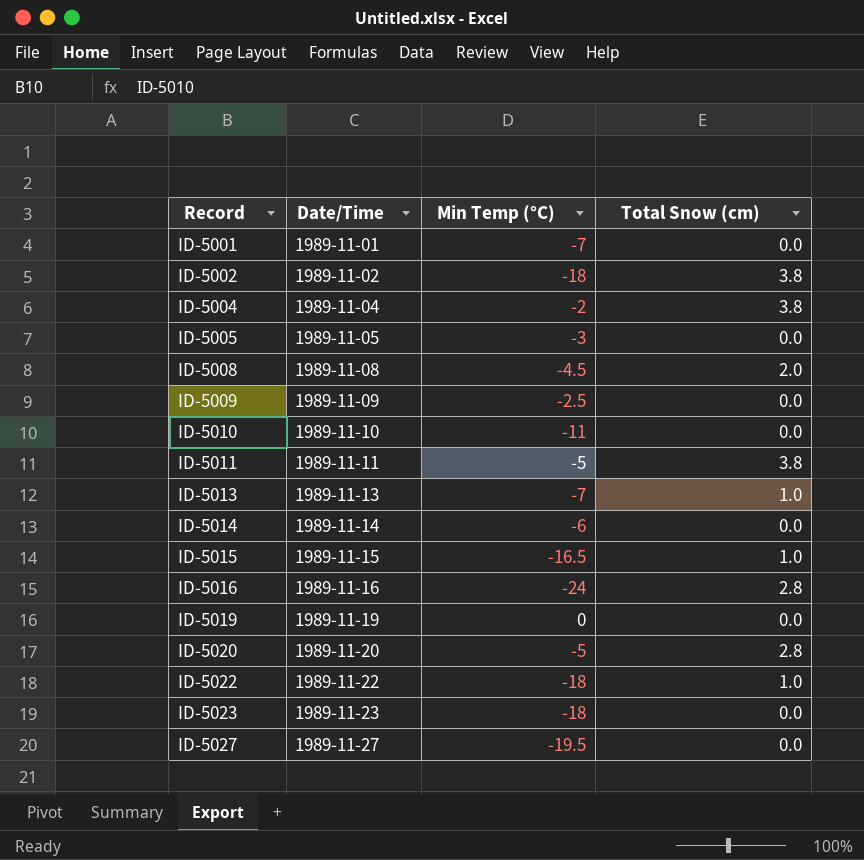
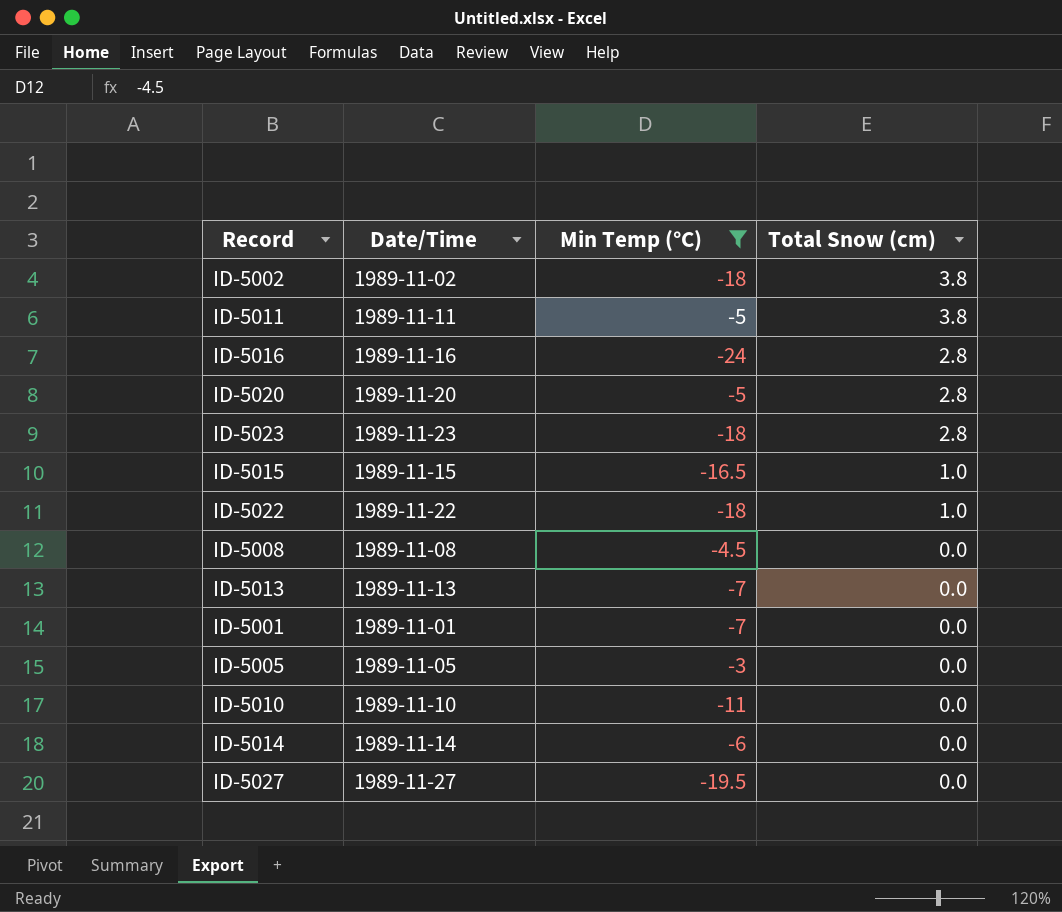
filter: none -> Min Temp (°C) <= -3
row order: Record ascending -> Total Snow (cm) descending
ID-5023 | Total Snow (cm): 0.0 -> 2.8
ID-5008 | Total Snow (cm): 2.0 -> 0.0
ID-5013 | Total Snow (cm): 1.0 -> 0.0

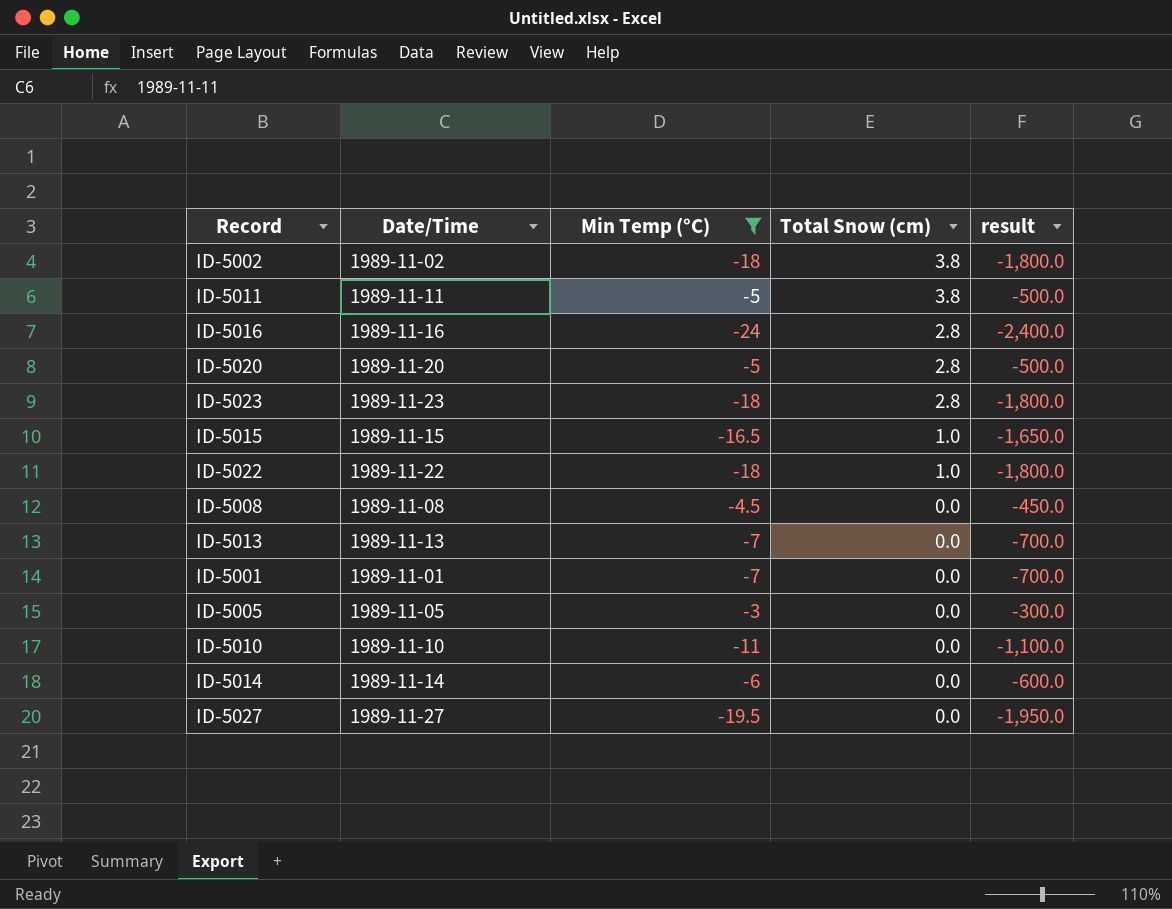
column result | formula: none -> [Min Temp (°C)] * 100

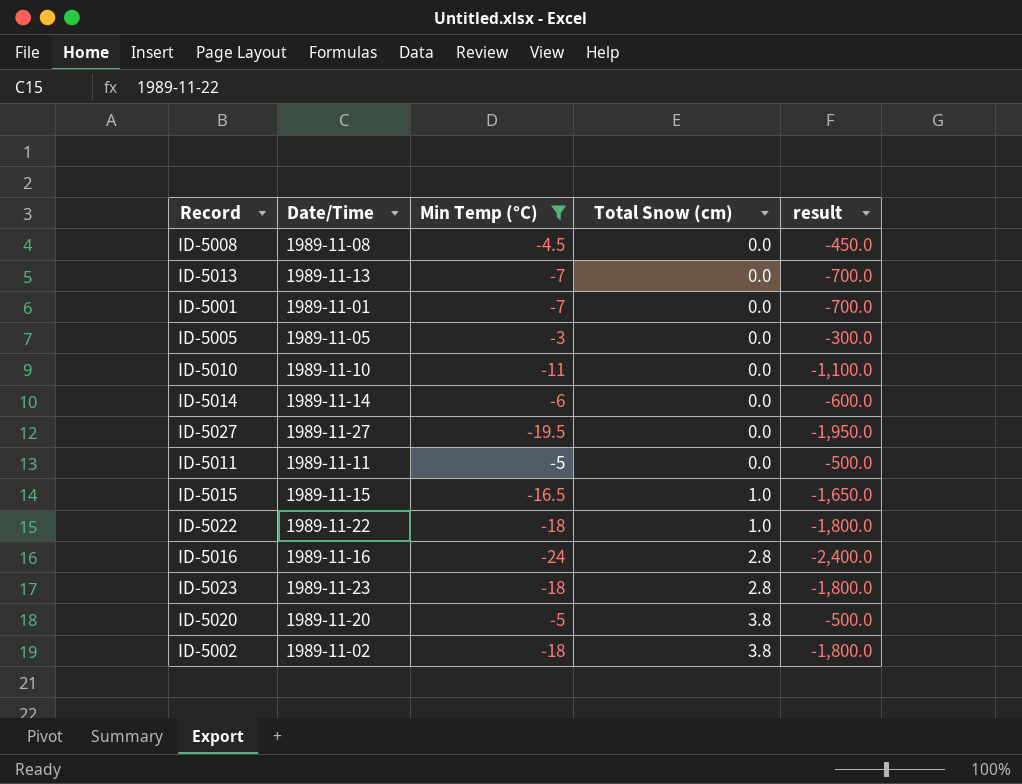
row order: Total Snow (cm) descending -> Total Snow (cm) ascending
ID-5011 | Total Snow (cm): 3.8 -> 0.0
ID-5020 | Total Snow (cm): 2.8 -> 3.8

